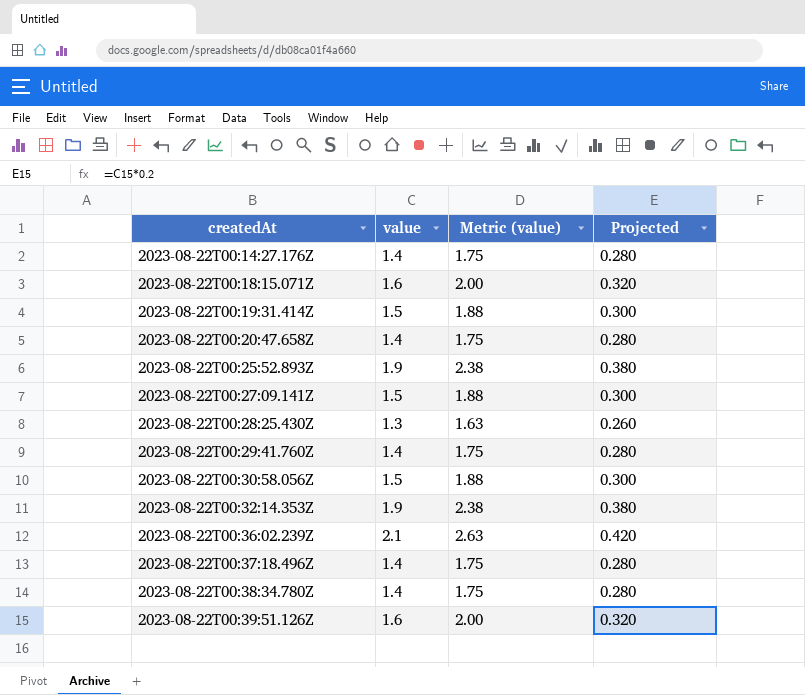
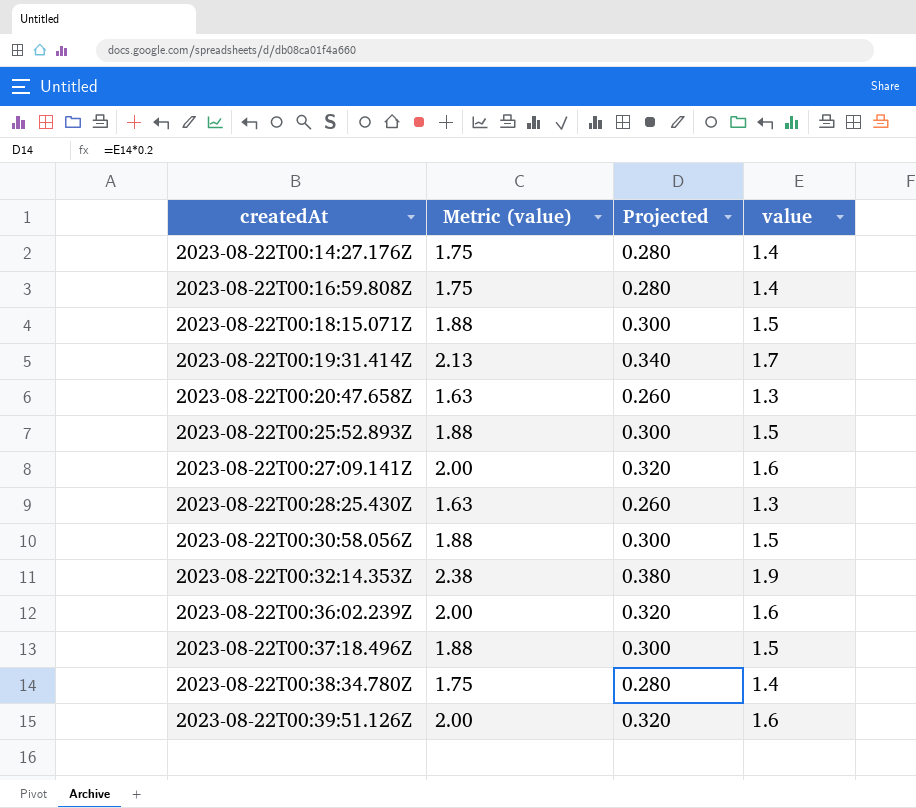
column value | position: 2 -> 4
row 2023-08-22T00:29:41.760Z: 1.4 | 1.75 | 0.280 -> none
row 2023-08-22T00:16:59.808Z: none -> 1.75 | 0.280 | 1.4
2023-08-22T00:18:15.071Z | Metric (value): 2.00 -> 1.88
2023-08-22T00:18:15.071Z | Projected: 0.320 -> 0.300
2023-08-22T00:18:15.071Z | value: 1.6 -> 1.5
2023-08-22T00:19:31.414Z | Metric (value): 1.88 -> 2.13
2023-08-22T00:19:31.414Z | Projected: 0.300 -> 0.340
2023-08-22T00:19:31.414Z | value: 1.5 -> 1.7
2023-08-22T00:20:47.658Z | Metric (value): 1.75 -> 1.63
2023-08-22T00:20:47.658Z | Projected: 0.280 -> 0.260
2023-08-22T00:20:47.658Z | value: 1.4 -> 1.3
2023-08-22T00:25:52.893Z | Metric (value): 2.38 -> 1.88
2023-08-22T00:25:52.893Z | Projected: 0.380 -> 0.300
2023-08-22T00:25:52.893Z | value: 1.9 -> 1.5
2023-08-22T00:27:09.141Z | Metric (value): 1.88 -> 2.00
2023-08-22T00:27:09.141Z | Projected: 0.300 -> 0.320
2023-08-22T00:27:09.141Z | value: 1.5 -> 1.6
2023-08-22T00:36:02.239Z | Metric (value): 2.63 -> 2.00
2023-08-22T00:36:02.239Z | Projected: 0.420 -> 0.320
2023-08-22T00:36:02.239Z | value: 2.1 -> 1.6
2023-08-22T00:37:18.496Z | Metric (value): 1.75 -> 1.88
2023-08-22T00:37:18.496Z | Projected: 0.280 -> 0.300
2023-08-22T00:37:18.496Z | value: 1.4 -> 1.5

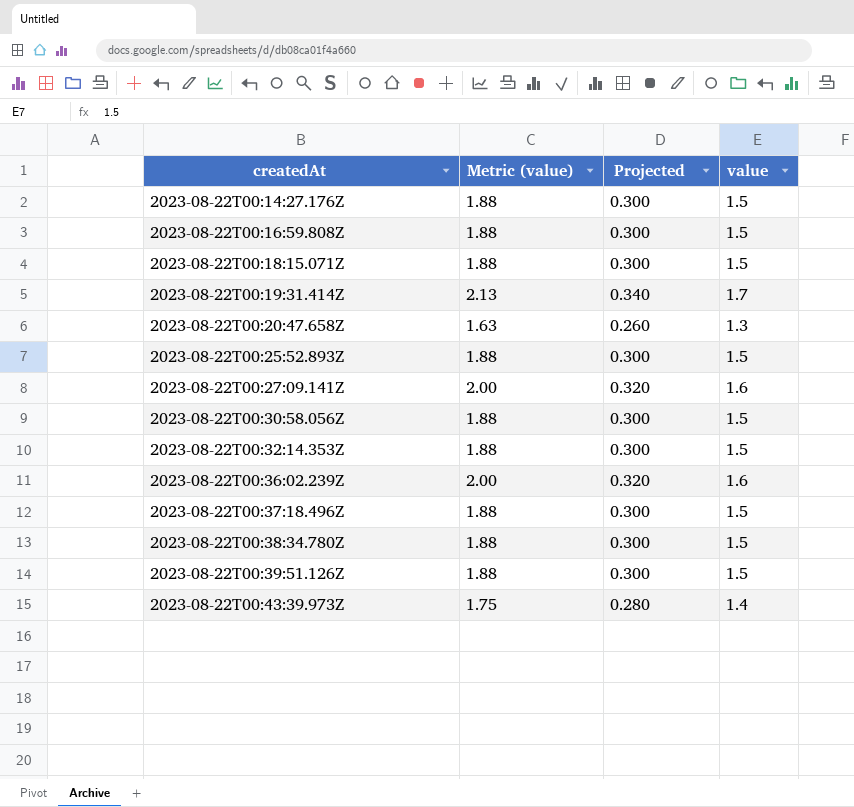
row 2023-08-22T00:28:25.430Z: 1.63 | 0.260 | 1.3 -> none
2023-08-22T00:14:27.176Z | Metric (value): 1.75 -> 1.88
2023-08-22T00:14:27.176Z | Projected: 0.280 -> 0.300
2023-08-22T00:14:27.176Z | value: 1.4 -> 1.5
2023-08-22T00:16:59.808Z | Metric (value): 1.75 -> 1.88
2023-08-22T00:16:59.808Z | Projected: 0.280 -> 0.300
2023-08-22T00:16:59.808Z | value: 1.4 -> 1.5
2023-08-22T00:32:14.353Z | Metric (value): 2.38 -> 1.88
2023-08-22T00:32:14.353Z | Projected: 0.380 -> 0.300
2023-08-22T00:32:14.353Z | value: 1.9 -> 1.5
2023-08-22T00:38:34.780Z | Metric (value): 1.75 -> 1.88
2023-08-22T00:38:34.780Z | Projected: 0.280 -> 0.300
2023-08-22T00:38:34.780Z | value: 1.4 -> 1.5
2023-08-22T00:39:51.126Z | Metric (value): 2.00 -> 1.88
2023-08-22T00:39:51.126Z | Projected: 0.320 -> 0.300
2023-08-22T00:39:51.126Z | value: 1.6 -> 1.5
row 2023-08-22T00:43:39.973Z: none -> 1.75 | 0.280 | 1.4

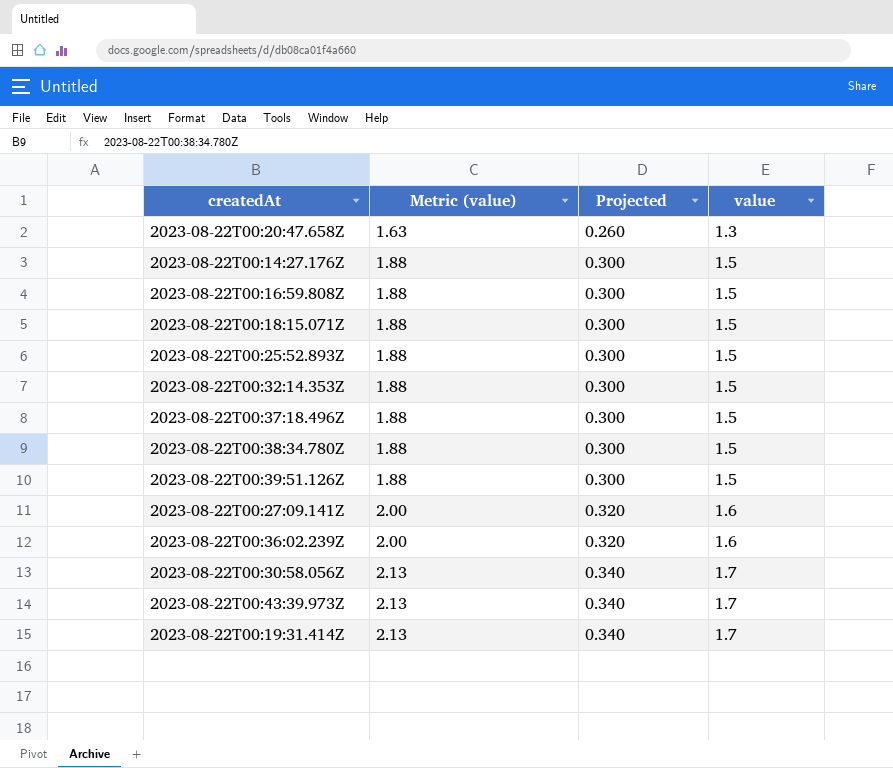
row order: createdAt ascending -> Metric (value) ascending
2023-08-22T00:30:58.056Z | Metric (value): 1.88 -> 2.13
2023-08-22T00:30:58.056Z | Projected: 0.300 -> 0.340
2023-08-22T00:30:58.056Z | value: 1.5 -> 1.7
2023-08-22T00:43:39.973Z | Metric (value): 1.75 -> 2.13
2023-08-22T00:43:39.973Z | Projected: 0.280 -> 0.340
2023-08-22T00:43:39.973Z | value: 1.4 -> 1.7

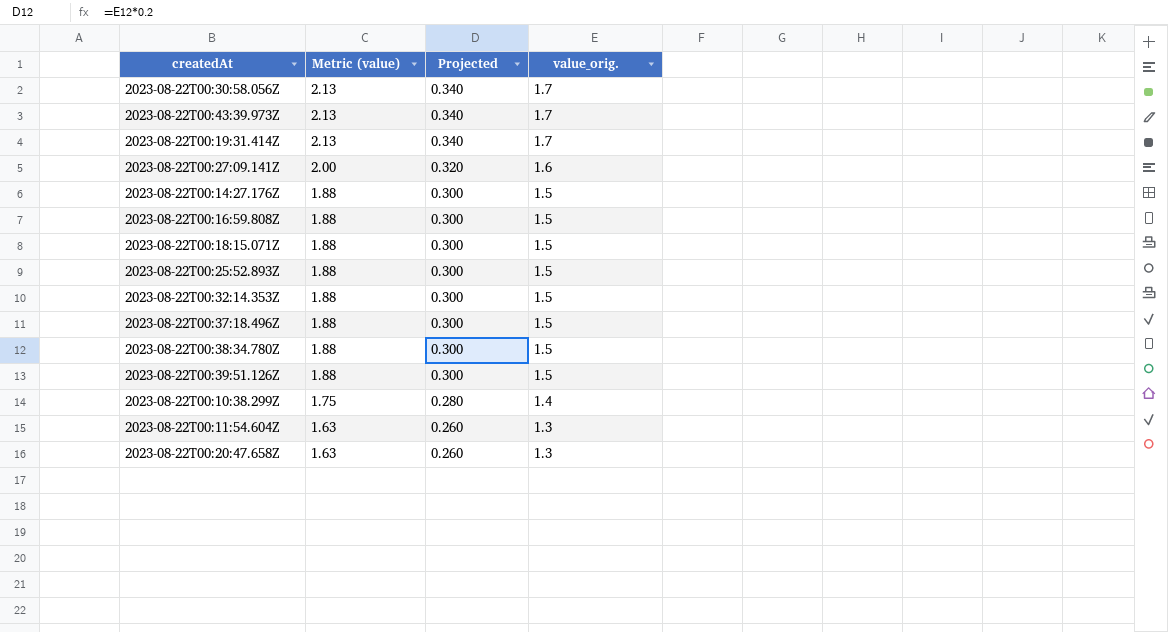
row order: Metric (value) ascending -> Metric (value) descending
column name: value -> value_orig.
row 2023-08-22T00:36:02.239Z: 2.00 | 0.320 | 1.6 -> none
row 2023-08-22T00:10:38.299Z: none -> 1.75 | 0.280 | 1.4
row 2023-08-22T00:11:54.604Z: none -> 1.63 | 0.260 | 1.3

